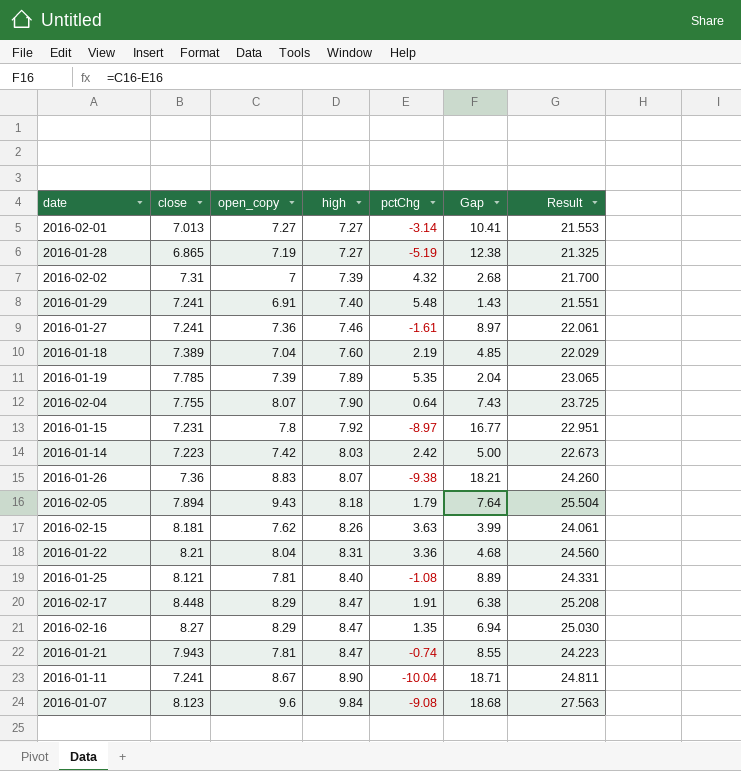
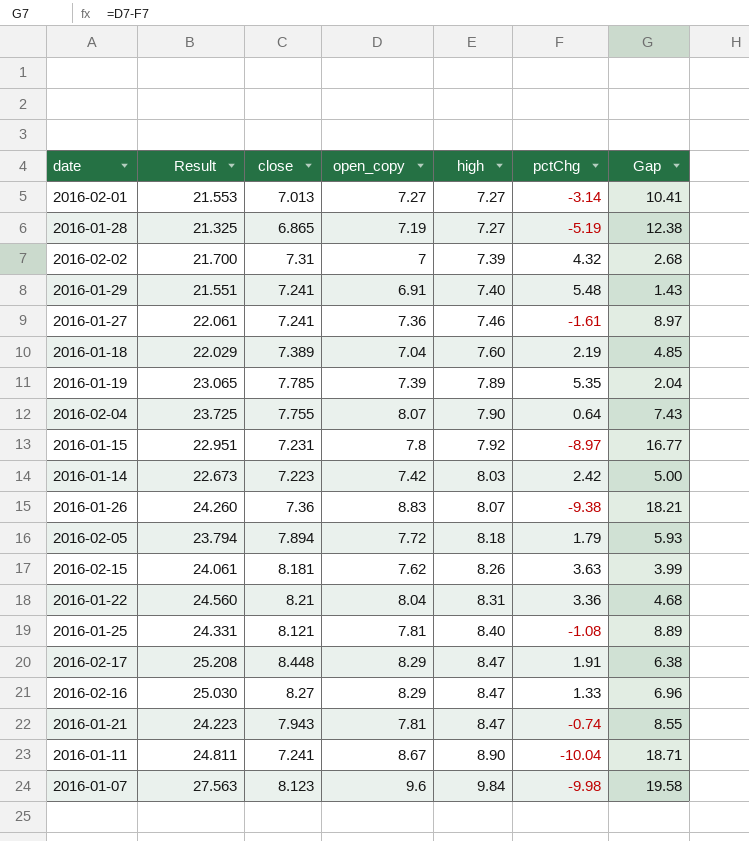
column Result | position: 7 -> 2
2016-02-05 | Result: 25.504 -> 23.794
2016-02-05 | open_copy: 9.43 -> 7.72
2016-02-05 | Gap: 7.64 -> 5.93
2016-02-16 | pctChg: 1.35 -> 1.33
2016-02-16 | Gap: 6.94 -> 6.96
2016-01-07 | pctChg: -9.08 -> -9.98
2016-01-07 | Gap: 18.68 -> 19.58

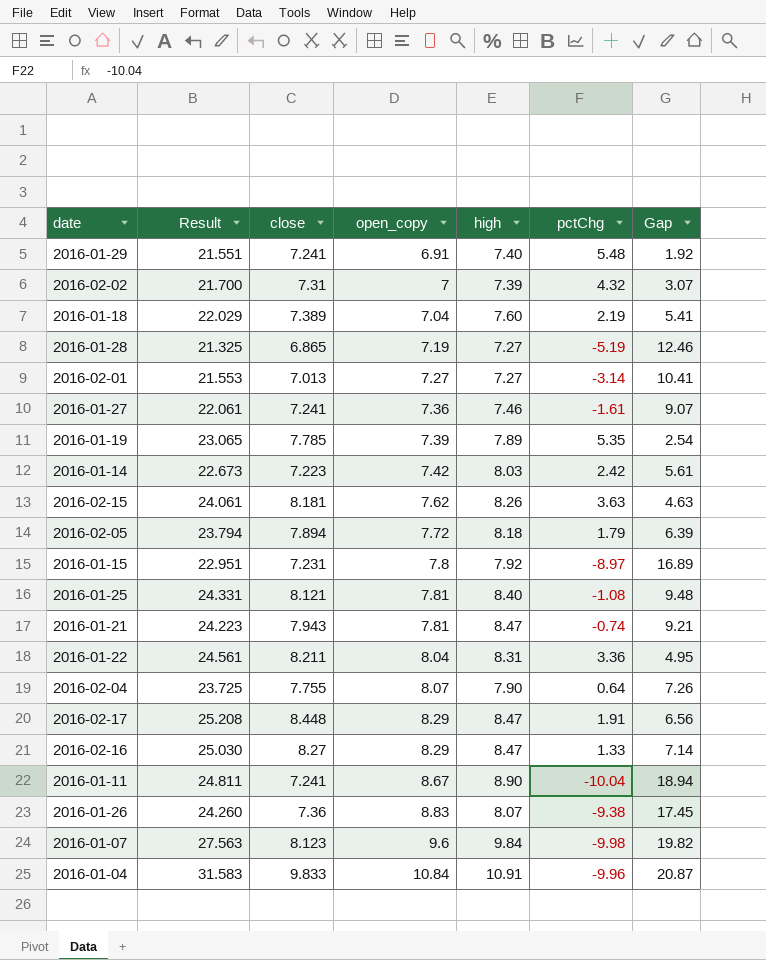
row order: high ascending -> open_copy ascending
column Gap | formula: [open_copy] - [pctChg] -> [high] - [pctChg]
2016-01-22 | Result: 24.560 -> 24.561
2016-01-22 | close: 8.21 -> 8.211
row 2016-01-04: none -> 31.583 | 9.833 | 10.84 | 10.91 | -9.96 | 20.87

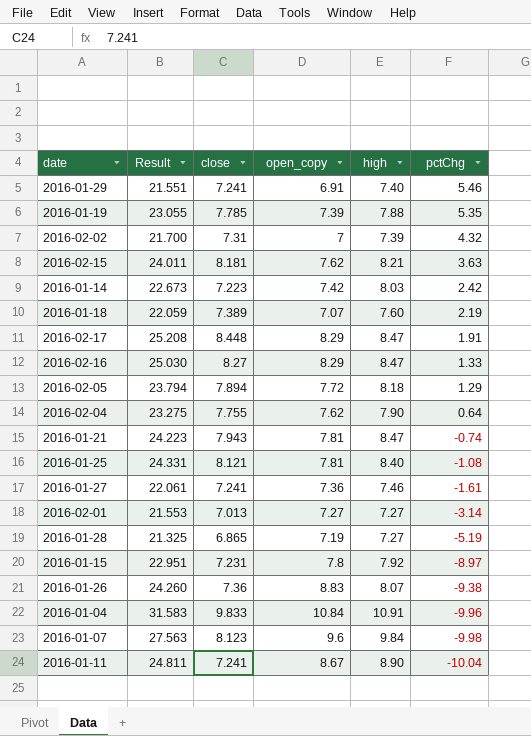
row order: open_copy ascending -> pctChg descending
column Gap | formula: [high] - [pctChg] -> none
row 2016-01-22: 24.561 | 8.211 | 8.04 | 8.31 | 3.36 | 4.95 -> none
2016-01-29 | pctChg: 5.48 -> 5.46
2016-01-19 | Result: 23.065 -> 23.055
2016-01-19 | high: 7.89 -> 7.88
2016-02-15 | Result: 24.061 -> 24.011
2016-02-15 | high: 8.26 -> 8.21
2016-01-18 | Result: 22.029 -> 22.059
2016-01-18 | open_copy: 7.04 -> 7.07
2016-02-05 | pctChg: 1.79 -> 1.29
2016-02-04 | Result: 23.725 -> 23.275
2016-02-04 | open_copy: 8.07 -> 7.62

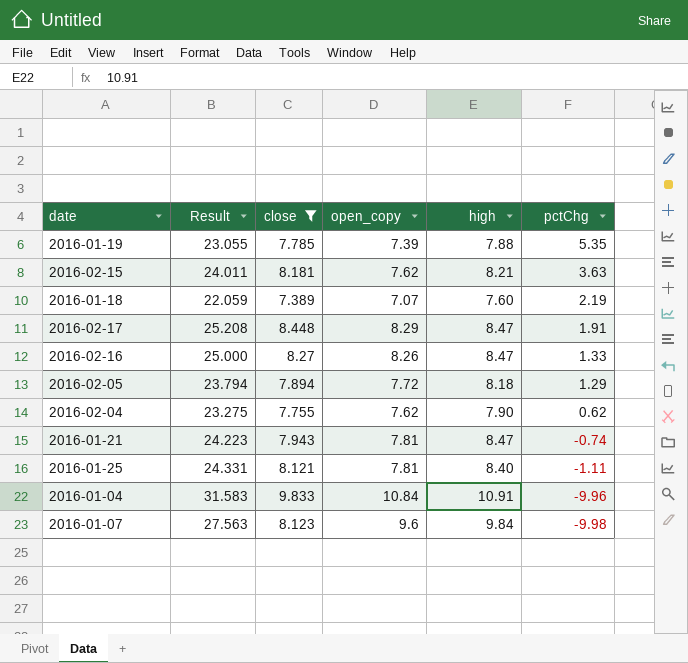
filter: none -> close >= 7.389
2016-02-16 | Result: 25.030 -> 25.000
2016-02-16 | open_copy: 8.29 -> 8.26
2016-02-04 | pctChg: 0.64 -> 0.62
2016-01-25 | pctChg: -1.08 -> -1.11

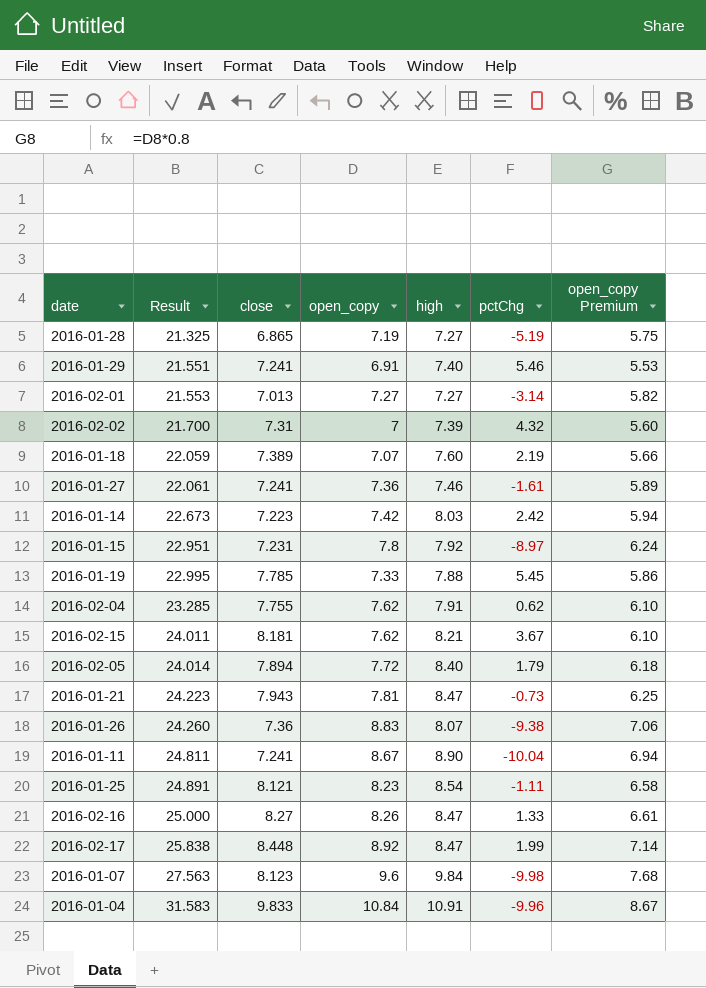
filter: close >= 7.389 -> none
row order: pctChg descending -> Result ascending
column open_copy Premium | formula: none -> [open_copy] * 0.8
2016-01-19 | Result: 23.055 -> 22.995
2016-01-19 | open_copy: 7.39 -> 7.33
2016-01-19 | pctChg: 5.35 -> 5.45
2016-02-04 | Result: 23.275 -> 23.285
2016-02-04 | high: 7.90 -> 7.91
2016-02-15 | pctChg: 3.63 -> 3.67
2016-02-05 | Result: 23.794 -> 24.014
2016-02-05 | high: 8.18 -> 8.40
2016-02-05 | pctChg: 1.29 -> 1.79
2016-01-21 | pctChg: -0.74 -> -0.73
2016-01-25 | Result: 24.331 -> 24.891
2016-01-25 | open_copy: 7.81 -> 8.23
2016-01-25 | high: 8.40 -> 8.54
2016-02-17 | Result: 25.208 -> 25.838
2016-02-17 | open_copy: 8.29 -> 8.92
2016-02-17 | pctChg: 1.91 -> 1.99

